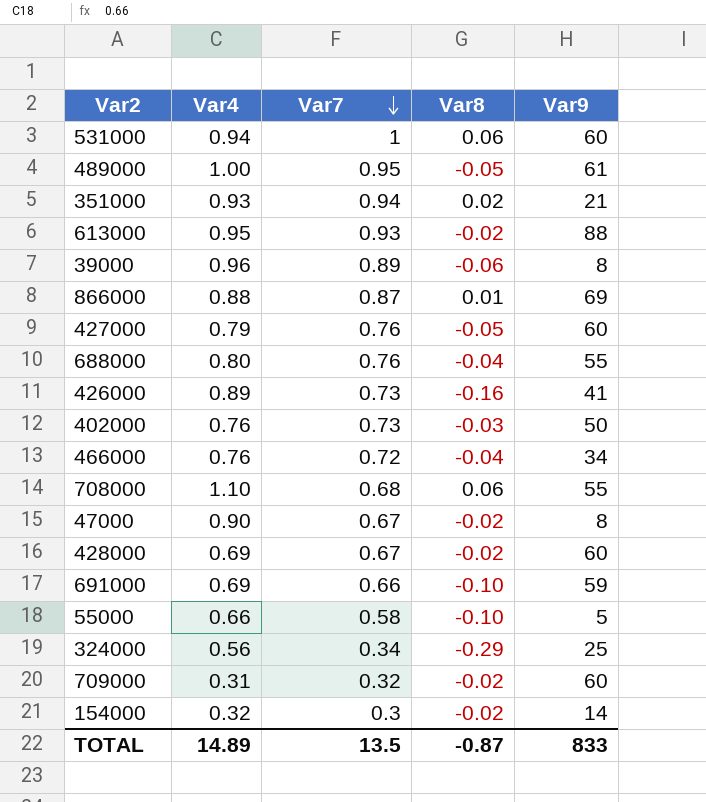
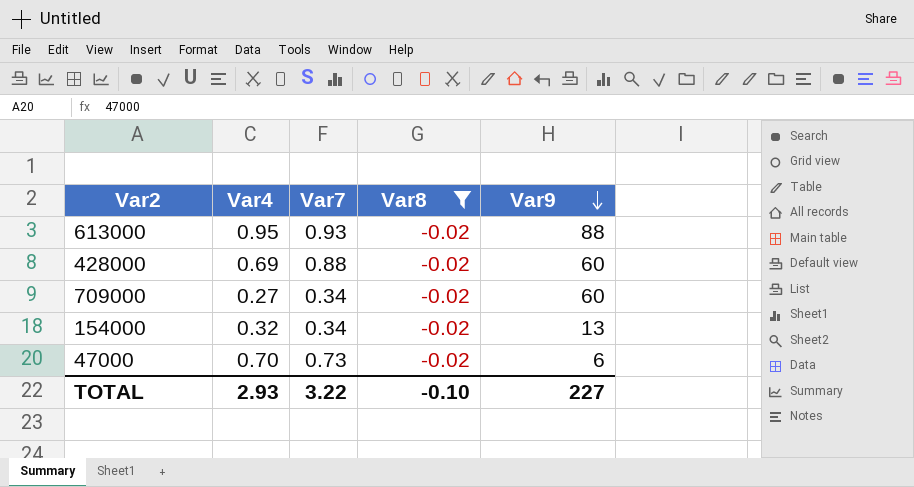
filter: none -> Var8 = -0.02
row order: Var7 descending -> Var9 descending
428000 | Var7: 0.67 -> 0.88
709000 | Var4: 0.31 -> 0.27
709000 | Var7: 0.32 -> 0.34
154000 | Var7: 0.3 -> 0.34
154000 | Var9: 14 -> 13
47000 | Var4: 0.90 -> 0.70
47000 | Var7: 0.67 -> 0.73
47000 | Var9: 8 -> 6
TOTAL | Var4: 14.89 -> 2.93
TOTAL | Var7: 13.5 -> 3.22
TOTAL | Var8: -0.87 -> -0.10
TOTAL | Var9: 833 -> 227

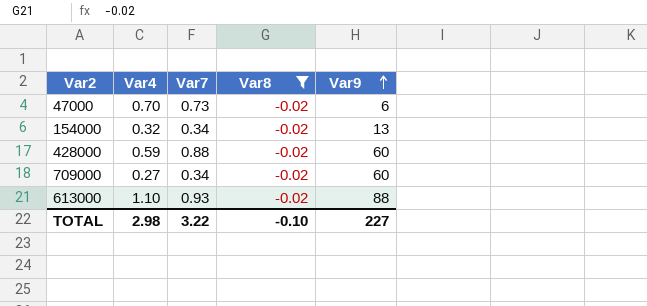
row order: Var9 descending -> Var9 ascending
428000 | Var4: 0.69 -> 0.59
613000 | Var4: 0.95 -> 1.10
TOTAL | Var4: 2.93 -> 2.98

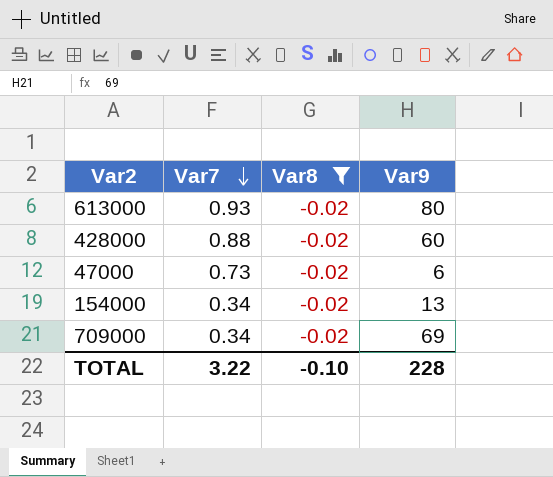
row order: Var9 ascending -> Var7 descending
column Var4 | position: 2 -> none
613000 | Var9: 88 -> 80
709000 | Var9: 60 -> 69
TOTAL | Var9: 227 -> 228

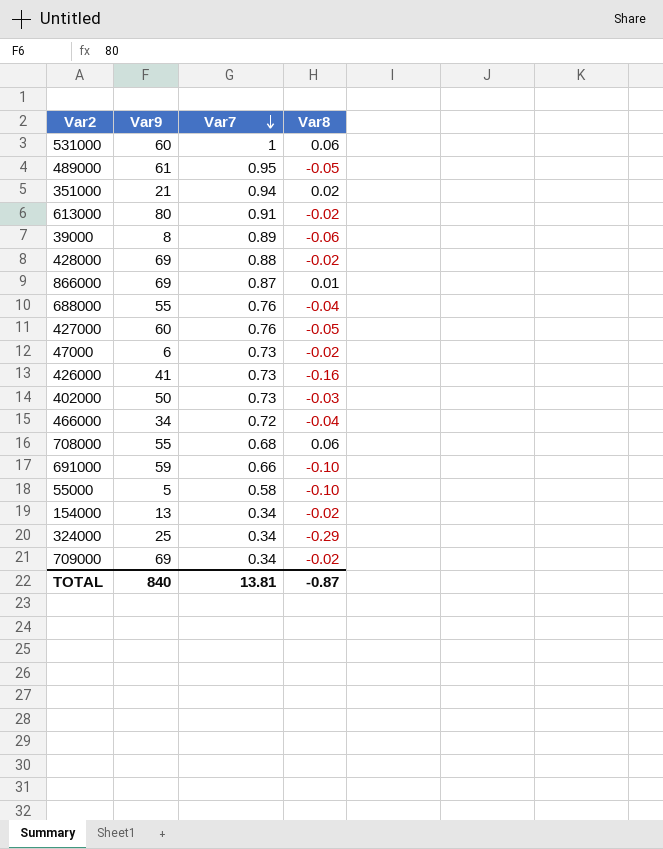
filter: Var8 = -0.02 -> none
column Var9 | position: 4 -> 2
613000 | Var7: 0.93 -> 0.91
428000 | Var9: 60 -> 69
TOTAL | Var9: 228 -> 840
TOTAL | Var7: 3.22 -> 13.81
TOTAL | Var8: -0.10 -> -0.87

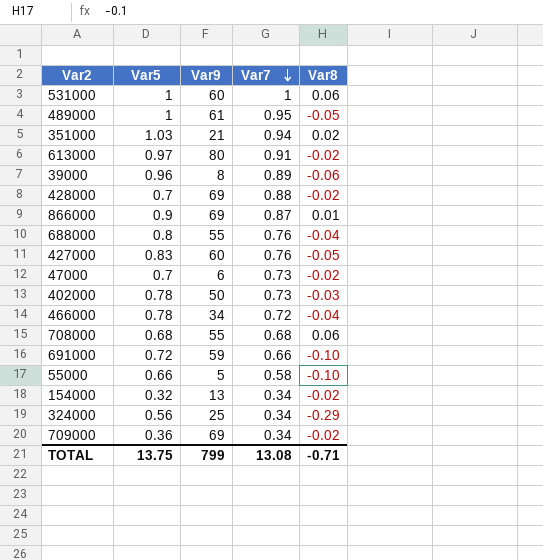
column Var5 | position: none -> 2
row 426000: 41 | 0.73 | -0.16 -> none
TOTAL | Var9: 840 -> 799
TOTAL | Var7: 13.81 -> 13.08
TOTAL | Var8: -0.87 -> -0.71

